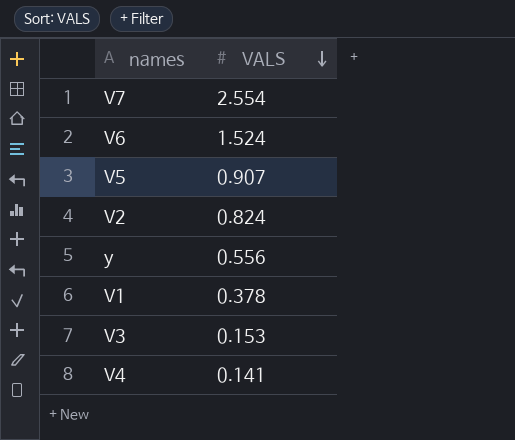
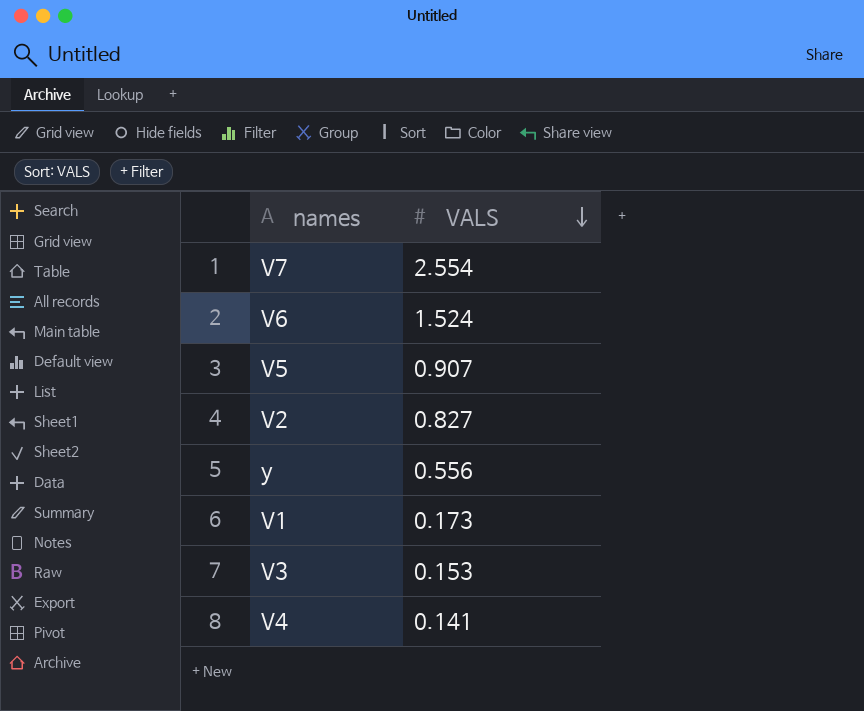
V2 | VALS: 0.824 -> 0.827
V1 | VALS: 0.378 -> 0.173

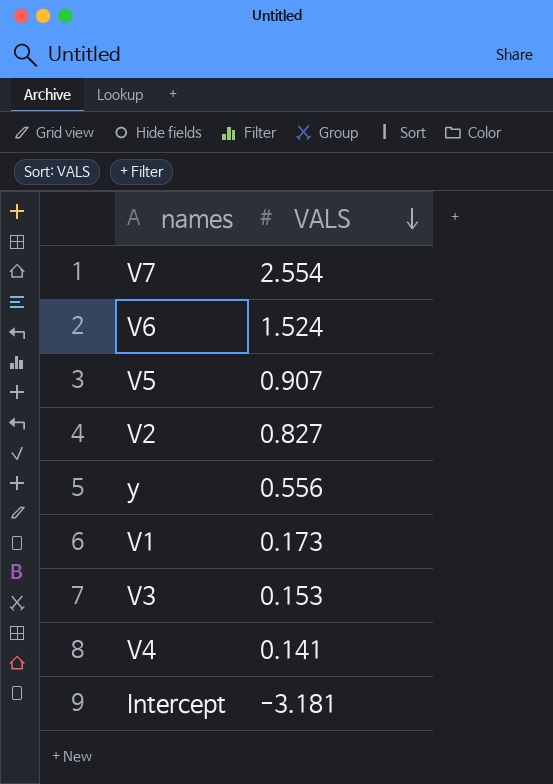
row Intercept: none -> -3.181

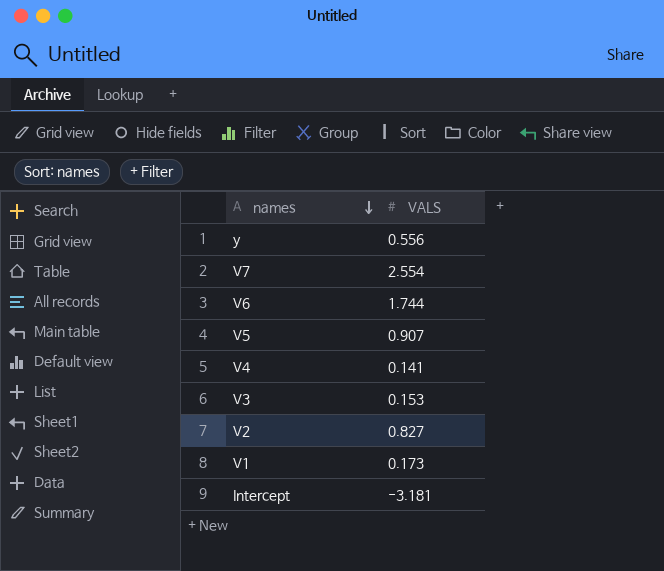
row order: VALS descending -> names descending
V6 | VALS: 1.524 -> 1.744

